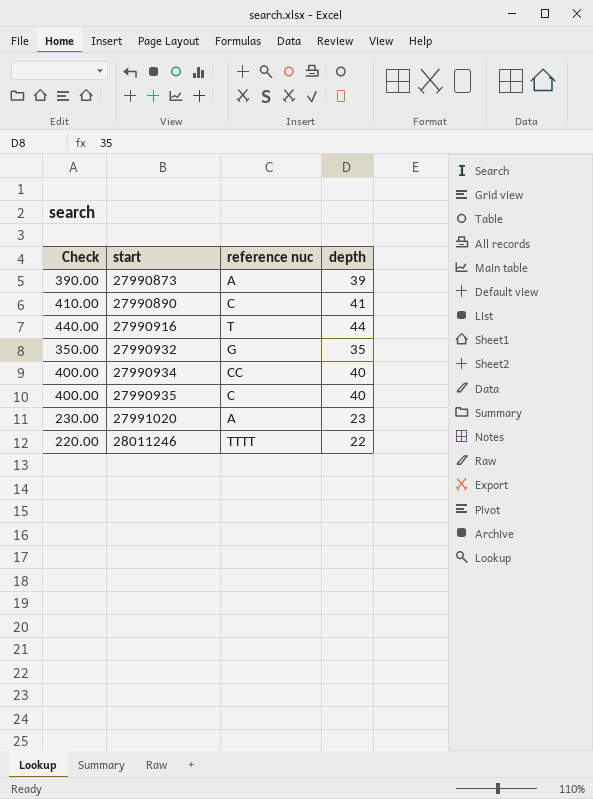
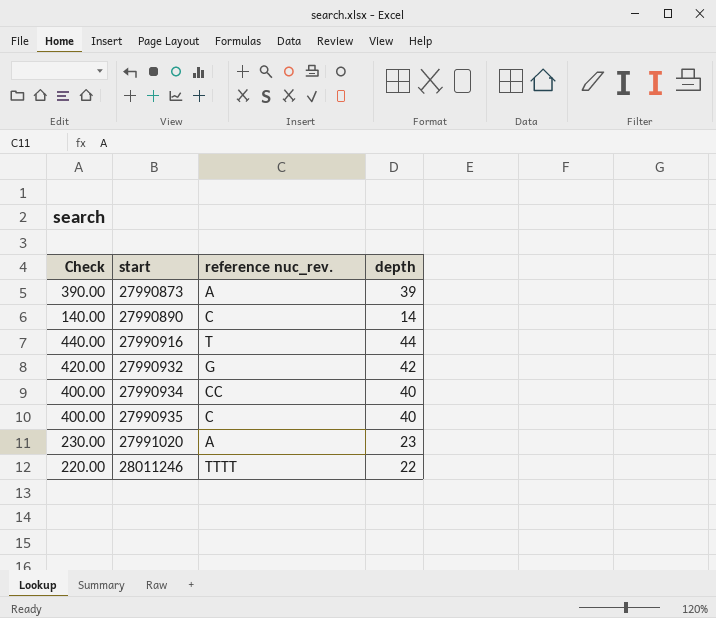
column name: reference nuc -> reference nuc_rev.
27990890 | Check: 410.00 -> 140.00
27990890 | depth: 41 -> 14
27990932 | Check: 350.00 -> 420.00
27990932 | depth: 35 -> 42

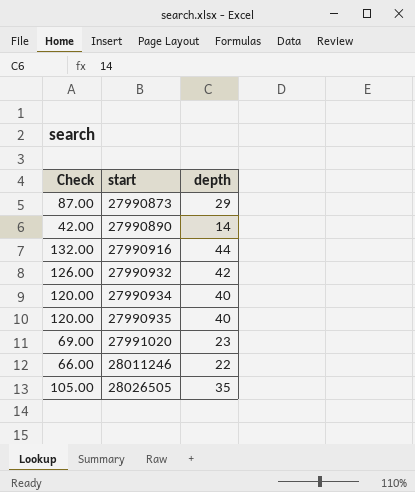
column reference nuc_rev. | position: 3 -> none
column Check | formula: [depth] * 10 -> [depth] * 3
27990873 | depth: 39 -> 29
row 28026505: none -> 105.00 | 35

